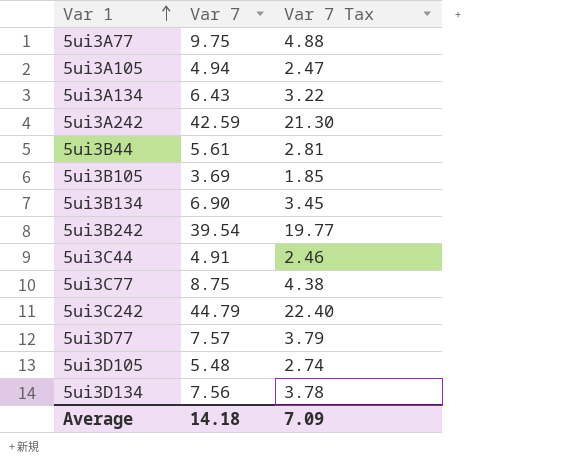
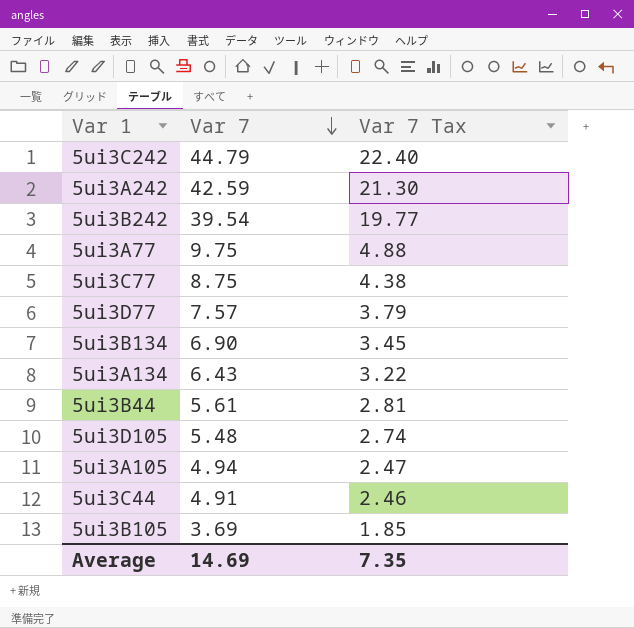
row order: Var 1 ascending -> Var 7 descending
row 5ui3D134: 7.56 | 3.78 -> none
Average | Var 7: 14.18 -> 14.69
Average | Var 7 Tax: 7.09 -> 7.35

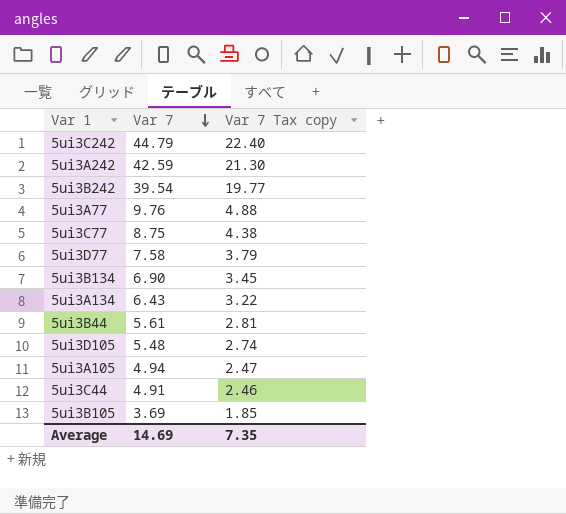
column name: Var 7 Tax -> Var 7 Tax copy
5ui3A77 | Var 7: 9.75 -> 9.76
5ui3D77 | Var 7: 7.57 -> 7.58

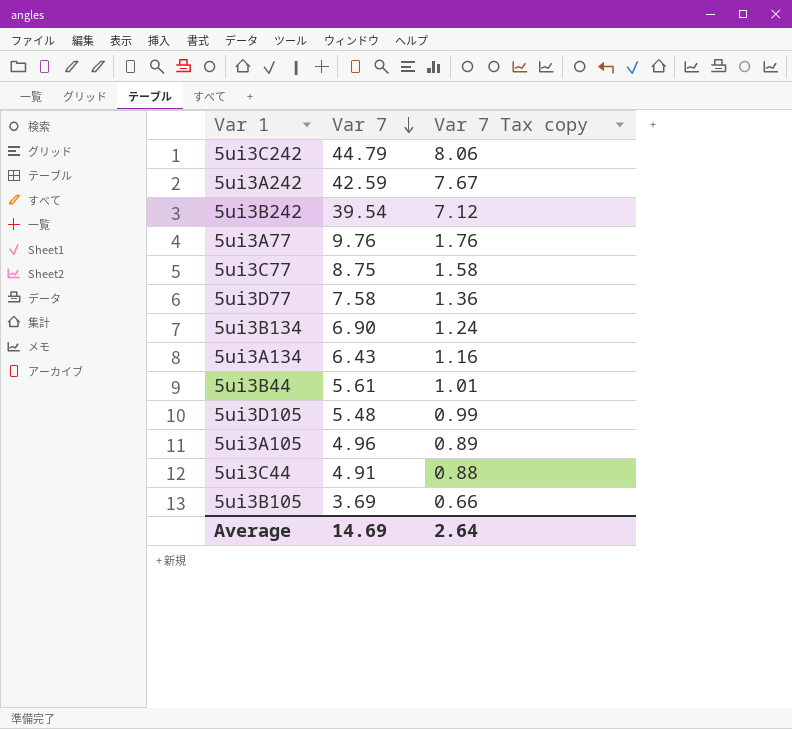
column Var 7 Tax copy | formula: [Var 7] * 0.5 -> [Var 7] * 0.18
5ui3A105 | Var 7: 4.94 -> 4.96
Average | Var 7 Tax copy: 7.35 -> 2.64

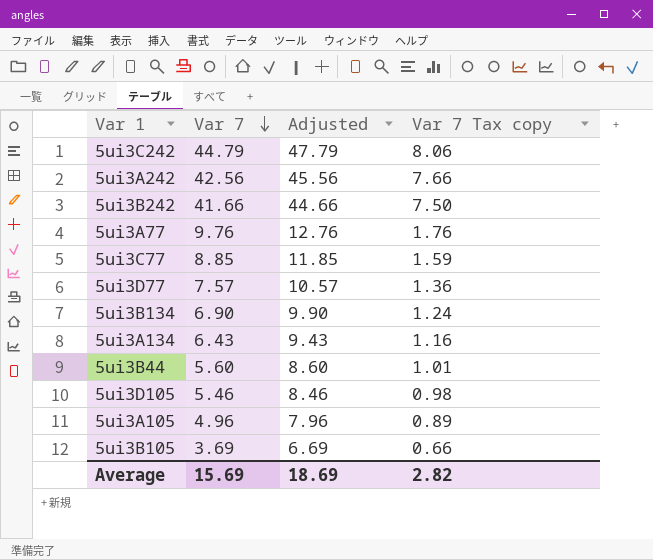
column Adjusted | formula: none -> [Var 7] + 3
row 5ui3C44: 4.91 | 0.88 -> none
5ui3A242 | Var 7: 42.59 -> 42.56
5ui3A242 | Var 7 Tax copy: 7.67 -> 7.66
5ui3B242 | Var 7: 39.54 -> 41.66
5ui3B242 | Var 7 Tax copy: 7.12 -> 7.50
5ui3C77 | Var 7: 8.75 -> 8.85
5ui3C77 | Var 7 Tax copy: 1.58 -> 1.59
5ui3D77 | Var 7: 7.58 -> 7.57
5ui3B44 | Var 7: 5.61 -> 5.60
5ui3D105 | Var 7: 5.48 -> 5.46
5ui3D105 | Var 7 Tax copy: 0.99 -> 0.98
Average | Var 7: 14.69 -> 15.69
Average | Var 7 Tax copy: 2.64 -> 2.82

